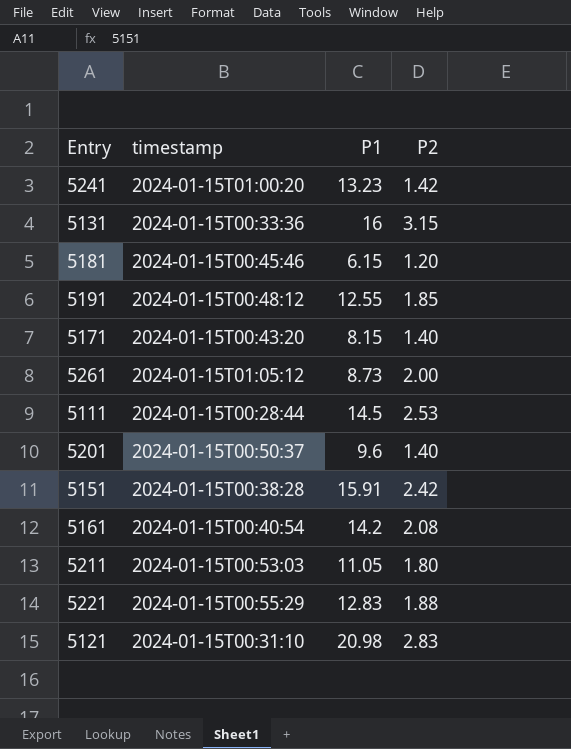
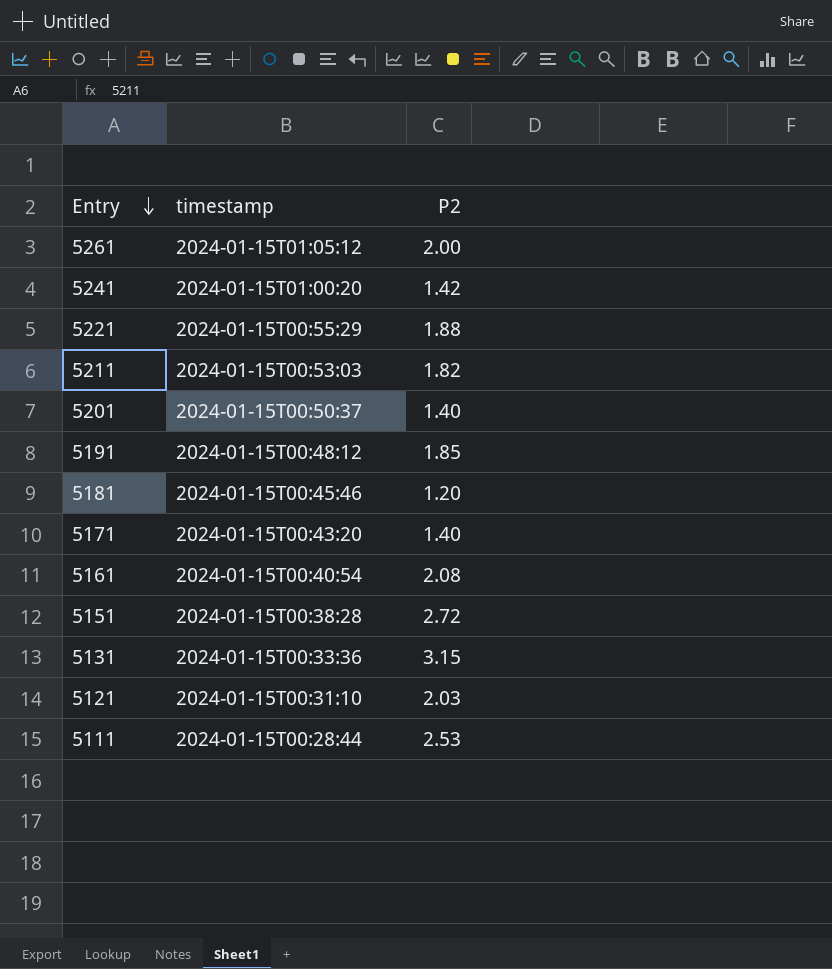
row order: none -> Entry descending
column P1 | position: 3 -> none
5211 | P2: 1.80 -> 1.82
5151 | P2: 2.42 -> 2.72
5121 | P2: 2.83 -> 2.03

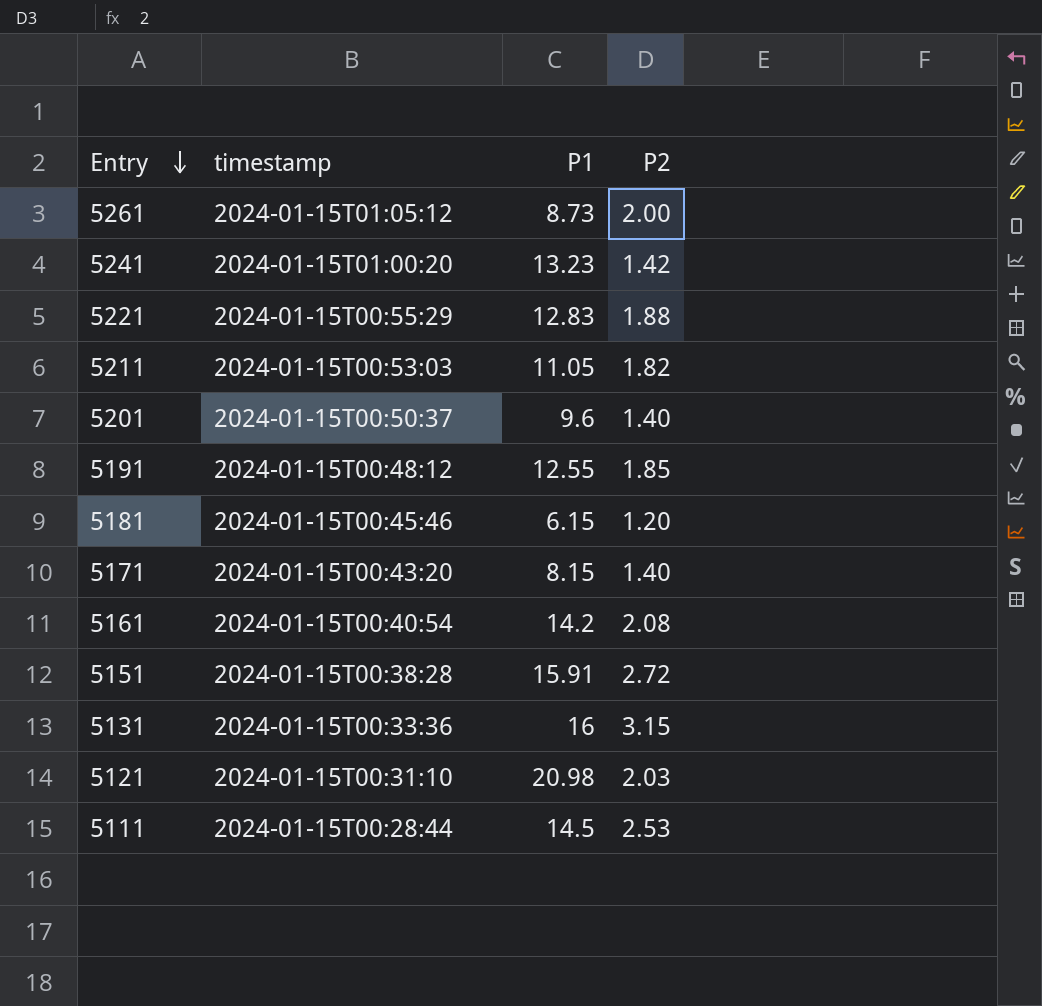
column P1 | position: none -> 3

